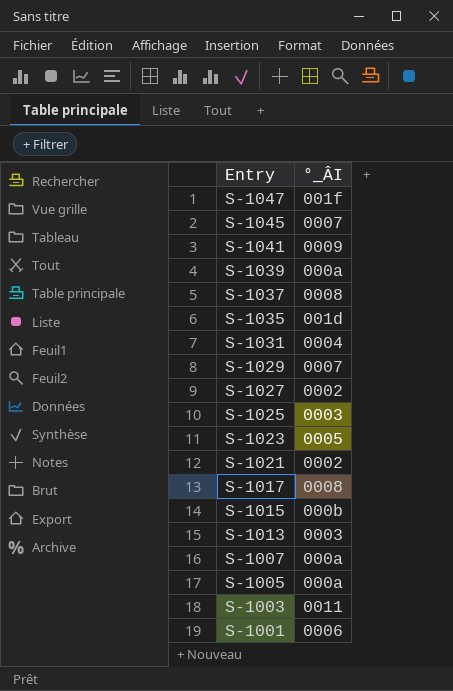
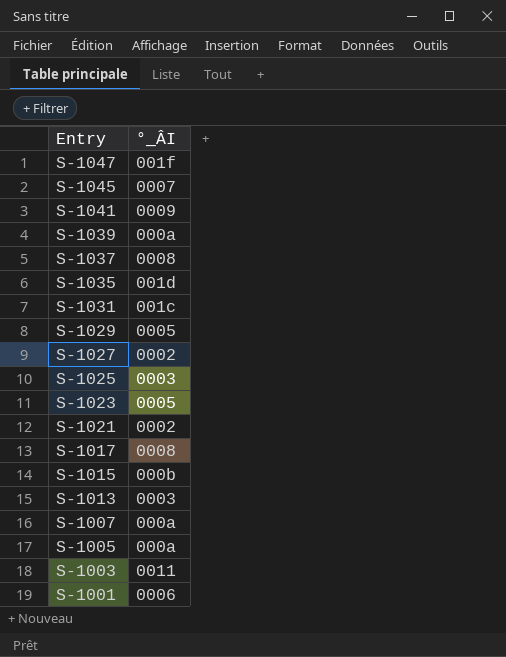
S-1031 | °_ÂI: 0004 -> 001c
S-1029 | °_ÂI: 0007 -> 0005

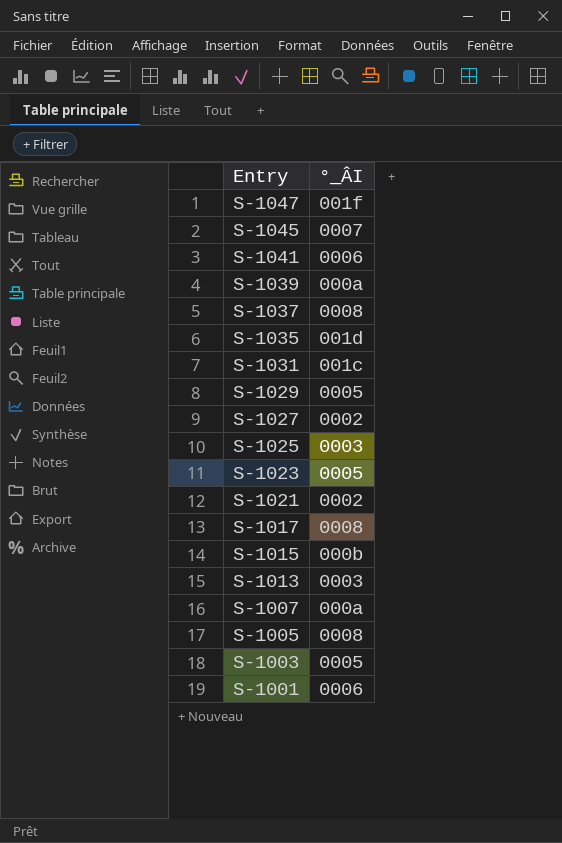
S-1041 | °_ÂI: 0009 -> 0006
S-1005 | °_ÂI: 000a -> 0008
S-1003 | °_ÂI: 0011 -> 0005

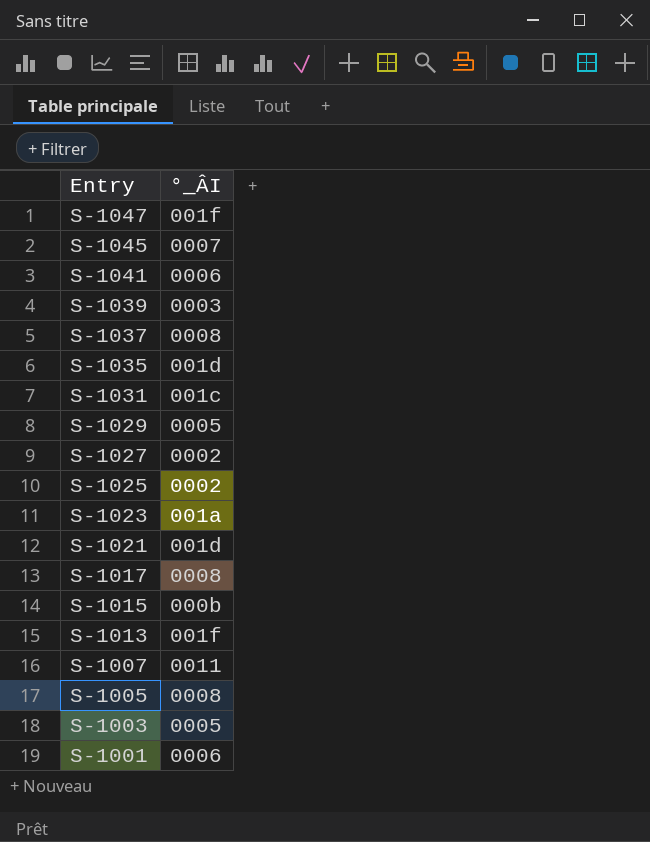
S-1039 | °_ÂI: 000a -> 0003
S-1025 | °_ÂI: 0003 -> 0002
S-1023 | °_ÂI: 0005 -> 001a
S-1021 | °_ÂI: 0002 -> 001d
S-1013 | °_ÂI: 0003 -> 001f
S-1007 | °_ÂI: 000a -> 0011

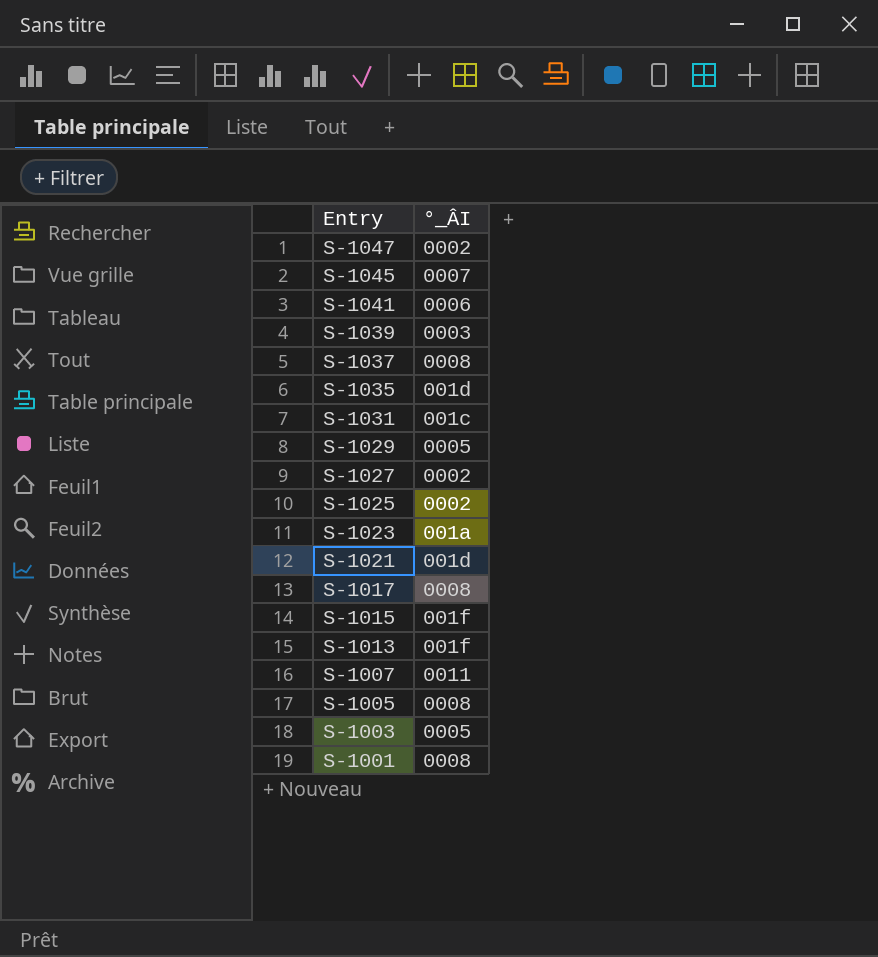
S-1047 | °_ÂI: 001f -> 0002
S-1015 | °_ÂI: 000b -> 001f
S-1001 | °_ÂI: 0006 -> 0008

